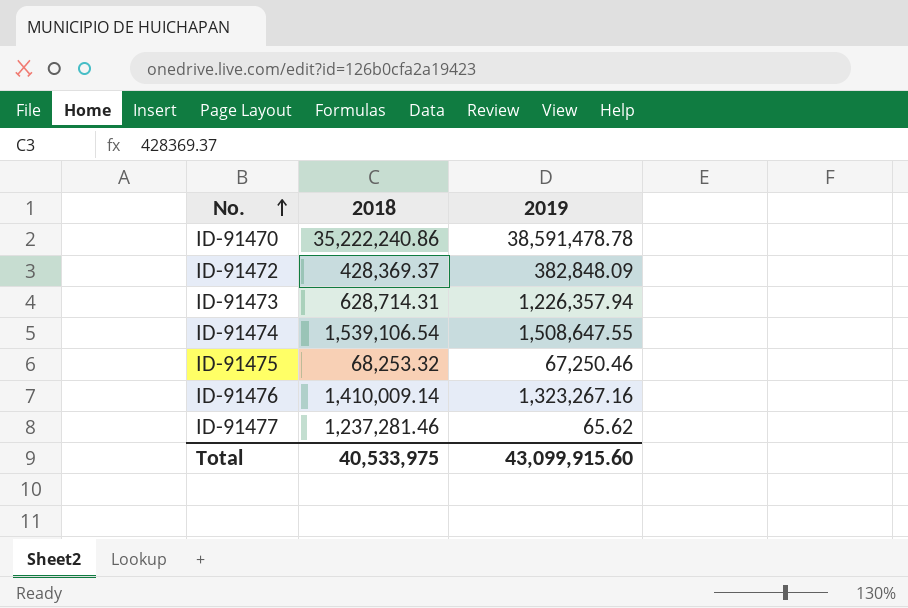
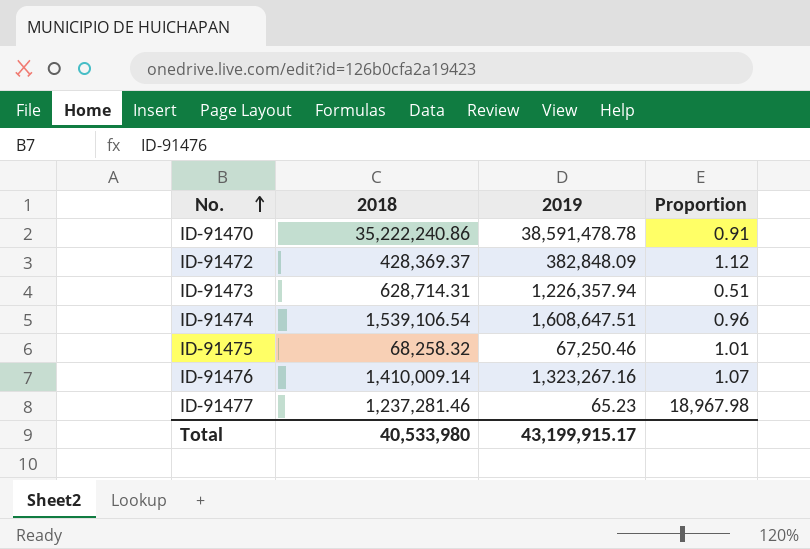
column Proportion | formula: none -> [2018] / [2019]
ID-91474 | 2019: 1,508,647.55 -> 1,608,647.51
ID-91475 | 2018: 68,253.32 -> 68,258.32
ID-91477 | 2019: 65.62 -> 65.23
Total | 2018: 40,533,975 -> 40,533,980
Total | 2019: 43,099,915.60 -> 43,199,915.17

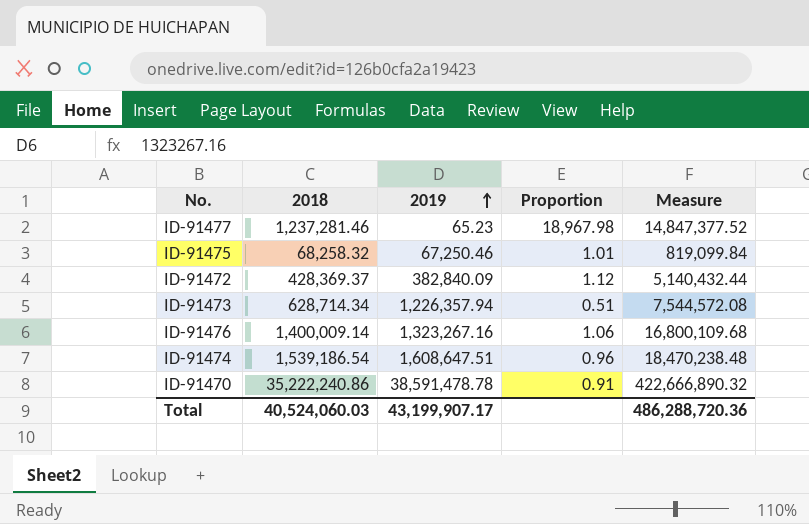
row order: No. ascending -> 2019 ascending
column Measure | formula: none -> [2018] * 12
ID-91472 | 2019: 382,848.09 -> 382,840.09
ID-91473 | 2018: 628,714.31 -> 628,714.34
ID-91476 | 2018: 1,410,009.14 -> 1,400,009.14
ID-91476 | Proportion: 1.07 -> 1.06
ID-91474 | 2018: 1,539,106.54 -> 1,539,186.54
Total | 2018: 40,533,980 -> 40,524,060.03
Total | 2019: 43,199,915.17 -> 43,199,907.17

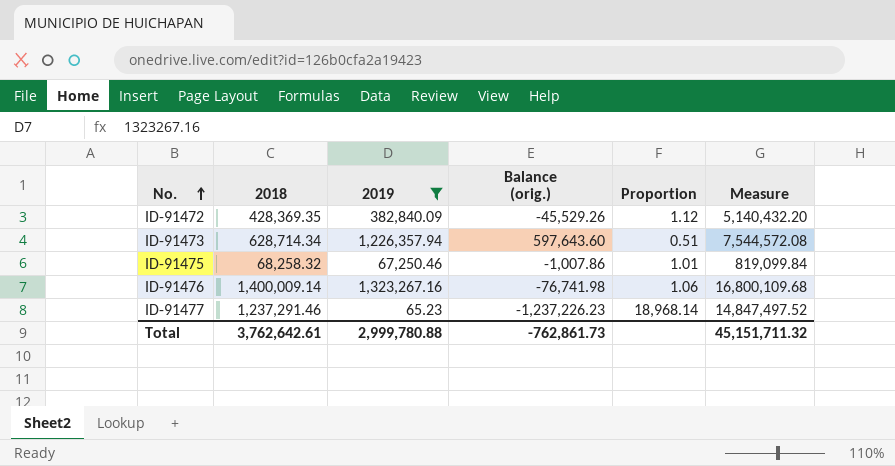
filter: none -> 2019 <= 1,323,267.16
row order: 2019 ascending -> No. ascending
column Balance (orig.) | formula: none -> [2019] - [2018]
ID-91472 | 2018: 428,369.37 -> 428,369.35
ID-91472 | Measure: 5,140,432.44 -> 5,140,432.20
ID-91477 | 2018: 1,237,281.46 -> 1,237,291.46
ID-91477 | Proportion: 18,967.98 -> 18,968.14
ID-91477 | Measure: 14,847,377.52 -> 14,847,497.52
Total | 2018: 40,524,060.03 -> 3,762,642.61
Total | 2019: 43,199,907.17 -> 2,999,780.88
Total | Measure: 486,288,720.36 -> 45,151,711.32

